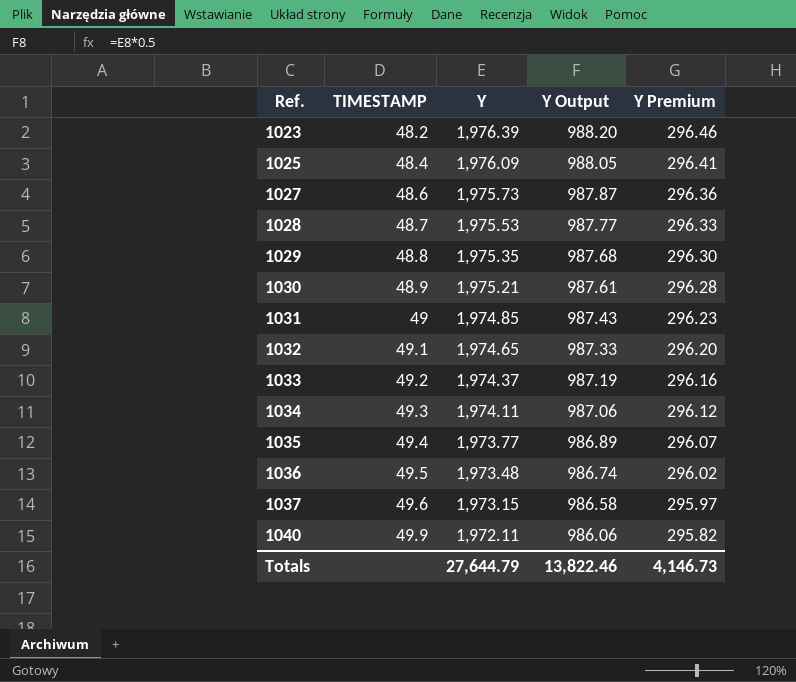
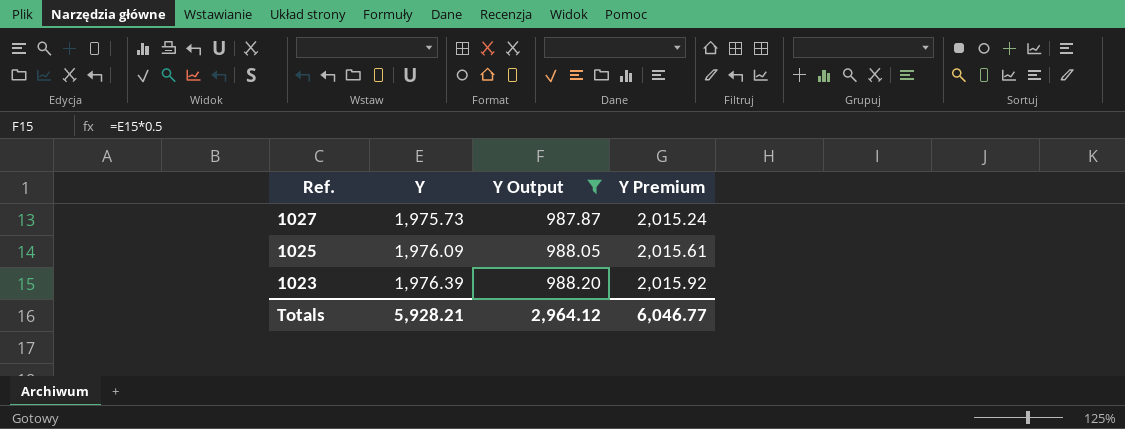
filter: none -> Y Output >= 987.87
row order: Ref. ascending -> Ref. descending
column TIMESTAMP | position: 2 -> none
column Y Premium | formula: [Y] * 0.15 -> [Y] * 1.02
Totals | Y: 27,644.79 -> 5,928.21
Totals | Y Output: 13,822.46 -> 2,964.12
Totals | Y Premium: 4,146.73 -> 6,046.77

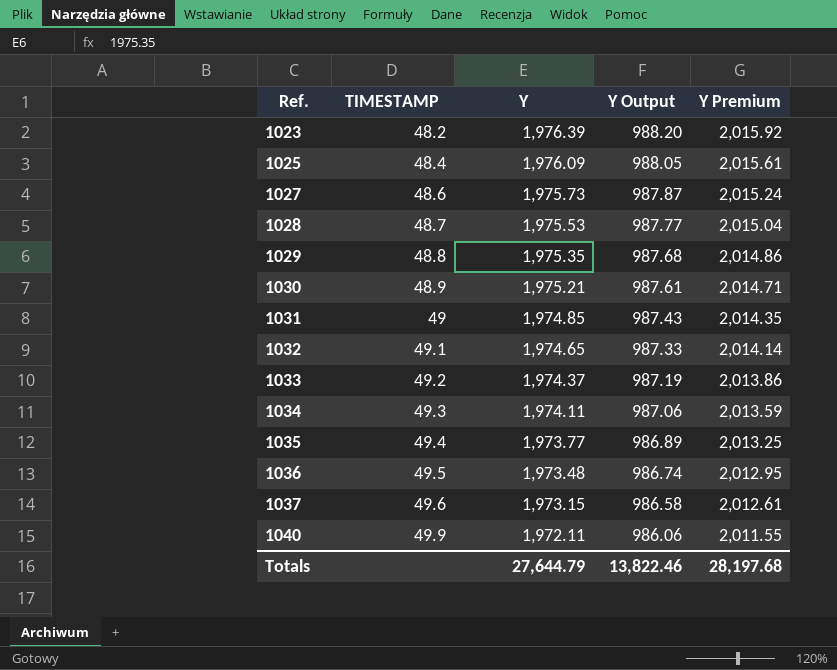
filter: Y Output >= 987.87 -> none
row order: Ref. descending -> Ref. ascending
column TIMESTAMP | position: none -> 2
Totals | Y: 5,928.21 -> 27,644.79
Totals | Y Output: 2,964.12 -> 13,822.46
Totals | Y Premium: 6,046.77 -> 28,197.68

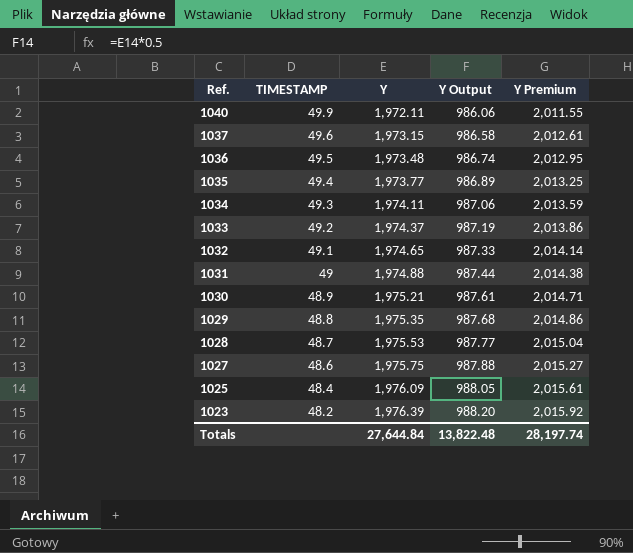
row order: Ref. ascending -> Ref. descending
1031 | Y: 1,974.85 -> 1,974.88
1031 | Y Output: 987.43 -> 987.44
1031 | Y Premium: 2,014.35 -> 2,014.38
1027 | Y: 1,975.73 -> 1,975.75
1027 | Y Output: 987.87 -> 987.88
1027 | Y Premium: 2,015.24 -> 2,015.27
Totals | Y: 27,644.79 -> 27,644.84
Totals | Y Output: 13,822.46 -> 13,822.48
Totals | Y Premium: 28,197.68 -> 28,197.74

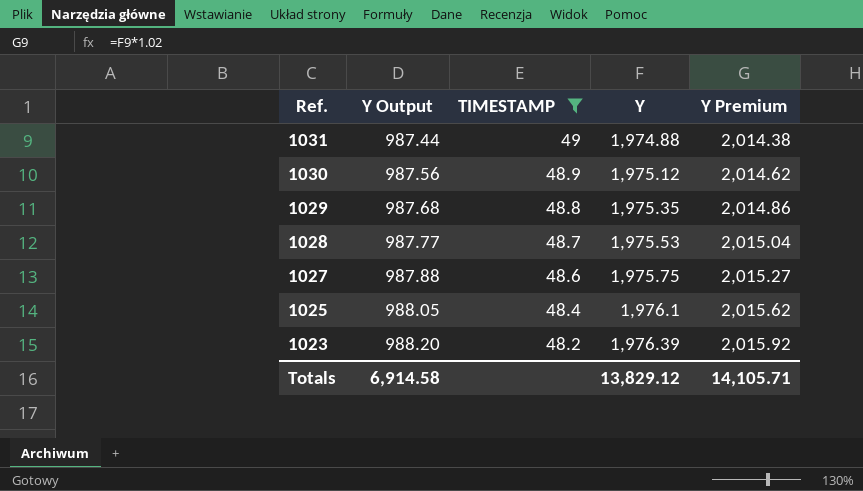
filter: none -> TIMESTAMP <= 49
column Y Output | position: 4 -> 2
1030 | Y Output: 987.61 -> 987.56
1030 | Y: 1,975.21 -> 1,975.12
1030 | Y Premium: 2,014.71 -> 2,014.62
1025 | Y: 1,976.09 -> 1,976.1
1025 | Y Premium: 2,015.61 -> 2,015.62
Totals | Y Output: 13,822.48 -> 6,914.58
Totals | Y: 27,644.84 -> 13,829.12
Totals | Y Premium: 28,197.74 -> 14,105.71

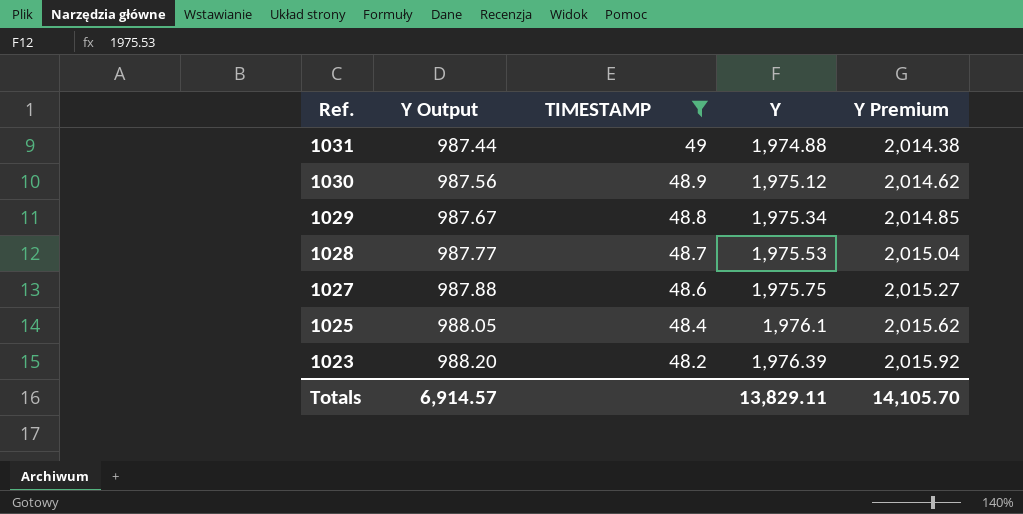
1029 | Y Output: 987.68 -> 987.67
1029 | Y: 1,975.35 -> 1,975.34
1029 | Y Premium: 2,014.86 -> 2,014.85
Totals | Y Output: 6,914.58 -> 6,914.57
Totals | Y: 13,829.12 -> 13,829.11
Totals | Y Premium: 14,105.71 -> 14,105.70

